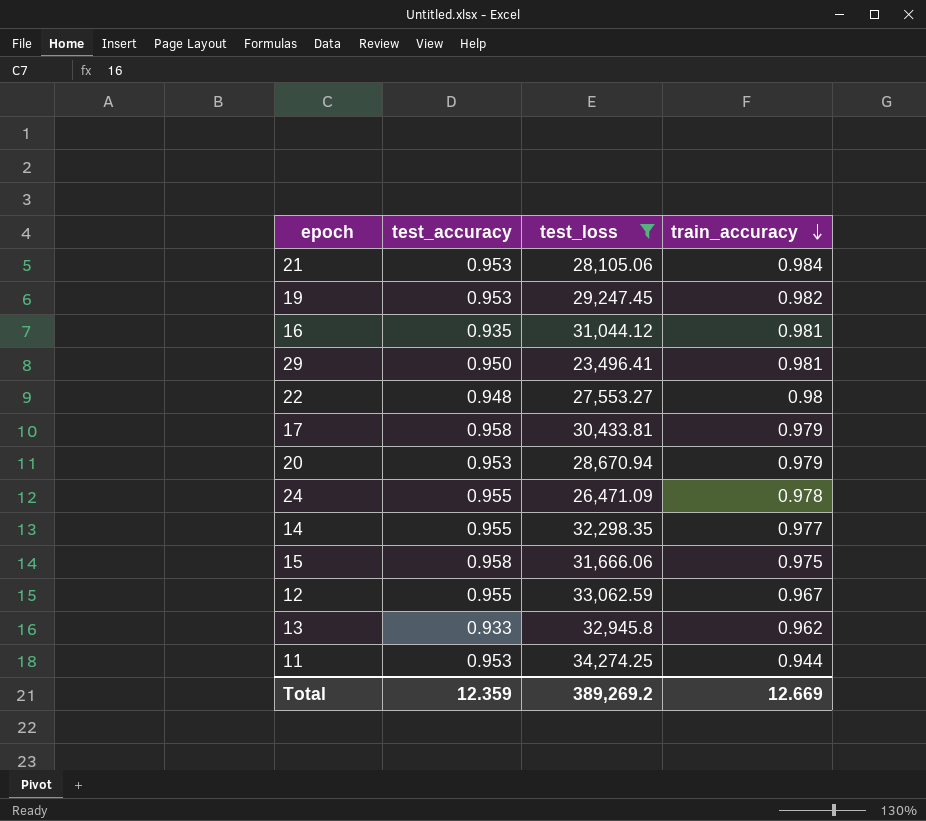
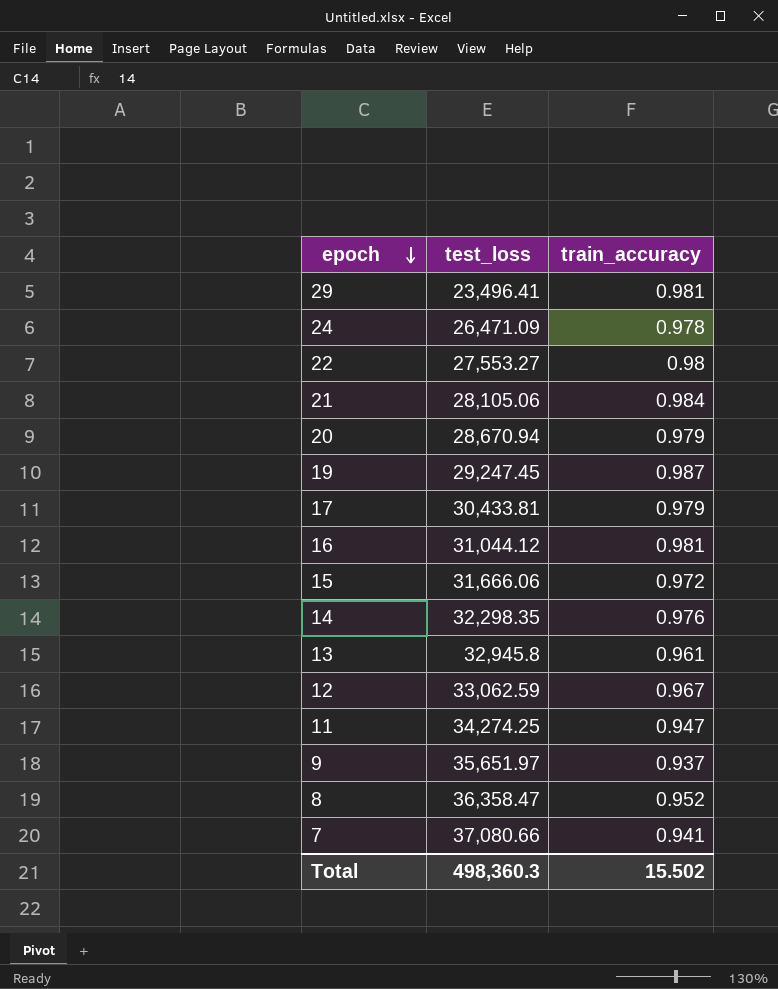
filter: test_loss <= 34,274.25 -> none
row order: train_accuracy descending -> epoch descending
column test_accuracy | position: 2 -> none
19 | train_accuracy: 0.982 -> 0.987
15 | train_accuracy: 0.975 -> 0.972
14 | train_accuracy: 0.977 -> 0.976
13 | train_accuracy: 0.962 -> 0.961
11 | train_accuracy: 0.944 -> 0.947
Total | test_loss: 389,269.2 -> 498,360.3
Total | train_accuracy: 12.669 -> 15.502

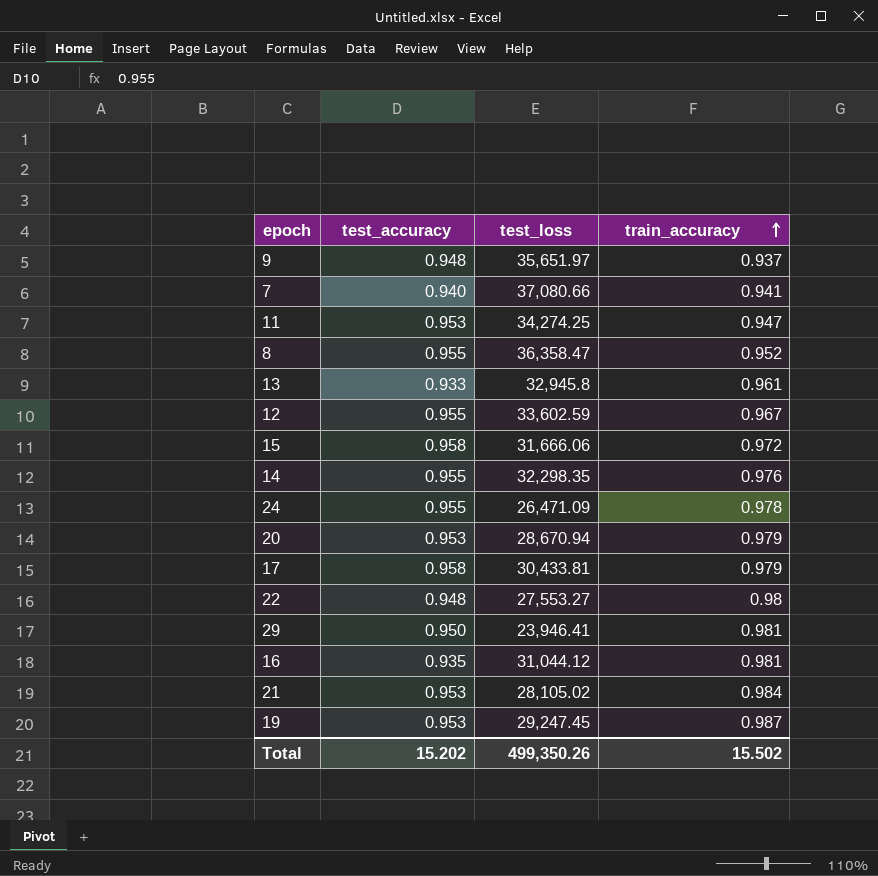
row order: epoch descending -> train_accuracy ascending
column test_accuracy | position: none -> 2
12 | test_loss: 33,062.59 -> 33,602.59
29 | test_loss: 23,496.41 -> 23,946.41
21 | test_loss: 28,105.06 -> 28,105.02
Total | test_loss: 498,360.3 -> 499,350.26

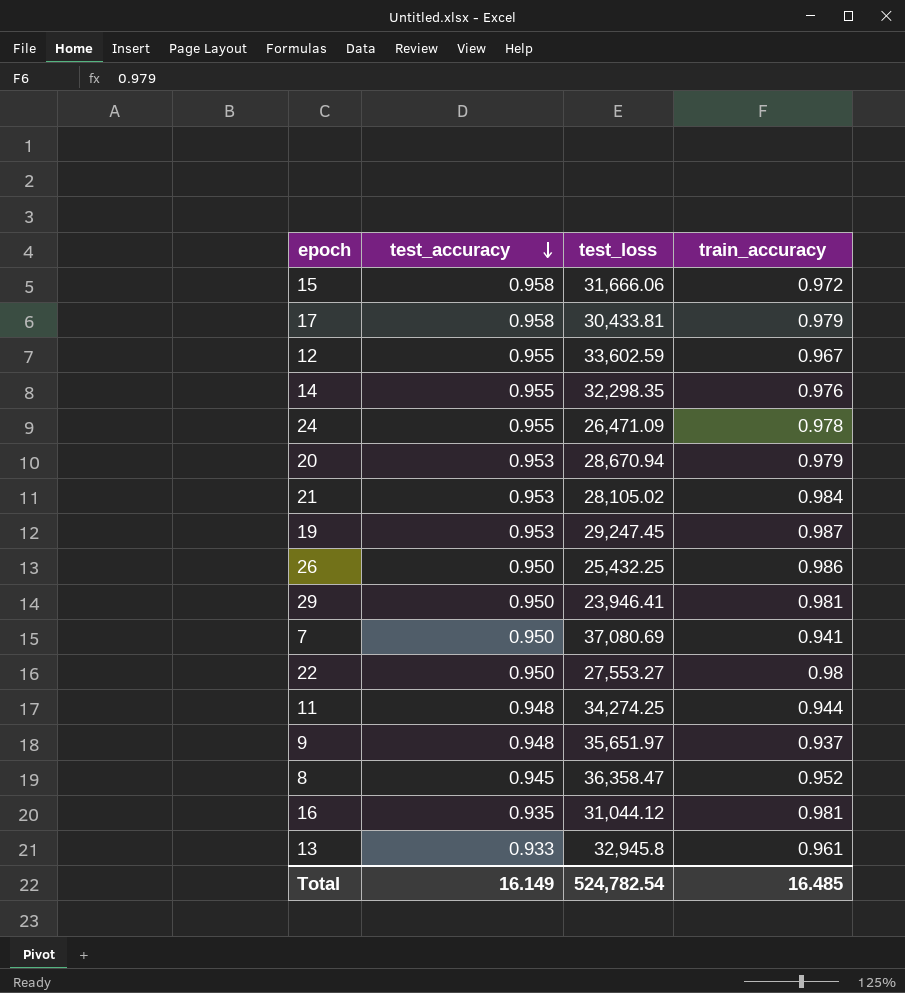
row order: train_accuracy ascending -> test_accuracy descending
row 26: none -> 0.950 | 25,432.25 | 0.986
7 | test_accuracy: 0.940 -> 0.950
7 | test_loss: 37,080.66 -> 37,080.69
22 | test_accuracy: 0.948 -> 0.950
11 | test_accuracy: 0.953 -> 0.948
11 | train_accuracy: 0.947 -> 0.944
8 | test_accuracy: 0.955 -> 0.945
Total | test_accuracy: 15.202 -> 16.149
Total | test_loss: 499,350.26 -> 524,782.54
Total | train_accuracy: 15.502 -> 16.485

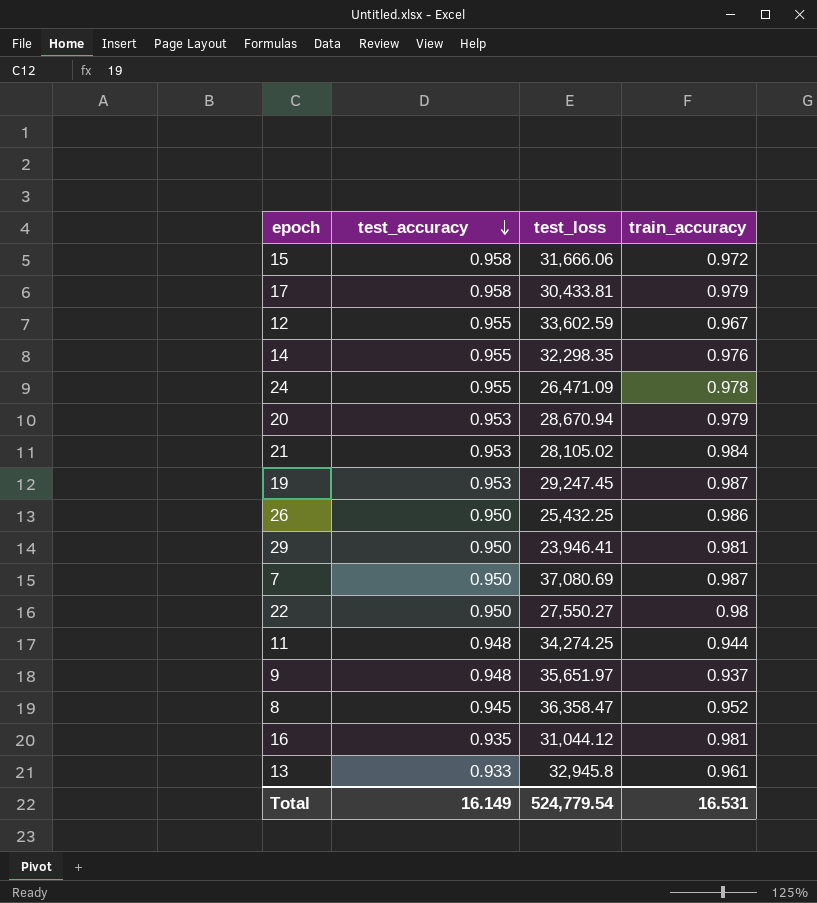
7 | train_accuracy: 0.941 -> 0.987
22 | test_loss: 27,553.27 -> 27,550.27
Total | test_loss: 524,782.54 -> 524,779.54
Total | train_accuracy: 16.485 -> 16.531

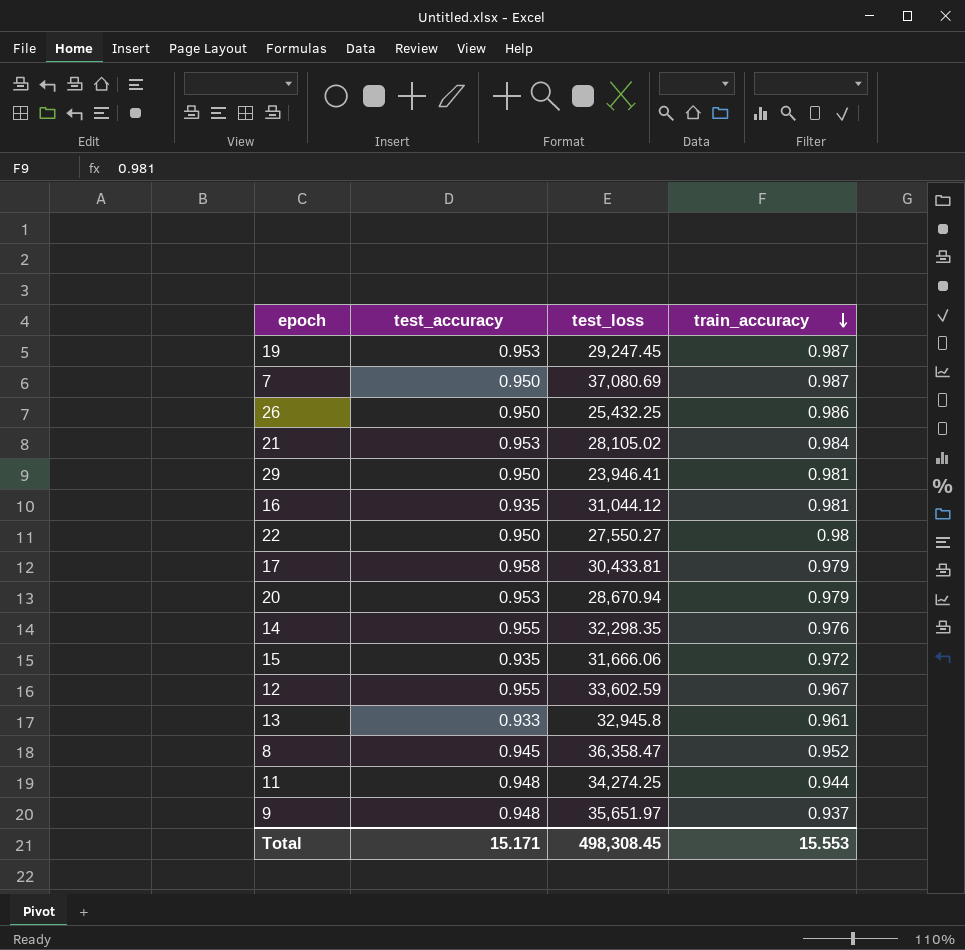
row order: test_accuracy descending -> train_accuracy descending
row 24: 0.955 | 26,471.09 | 0.978 -> none
15 | test_accuracy: 0.958 -> 0.935
Total | test_accuracy: 16.149 -> 15.171
Total | test_loss: 524,779.54 -> 498,308.45
Total | train_accuracy: 16.531 -> 15.553

